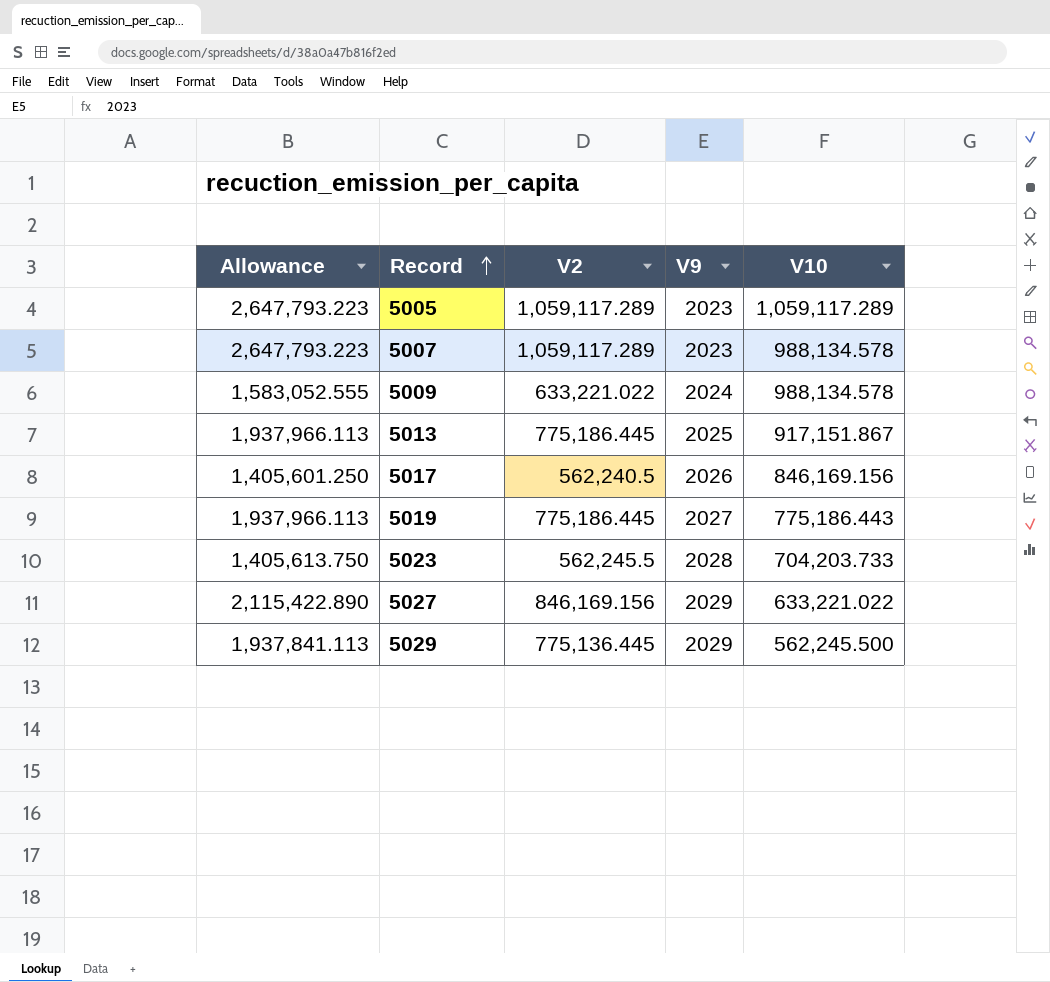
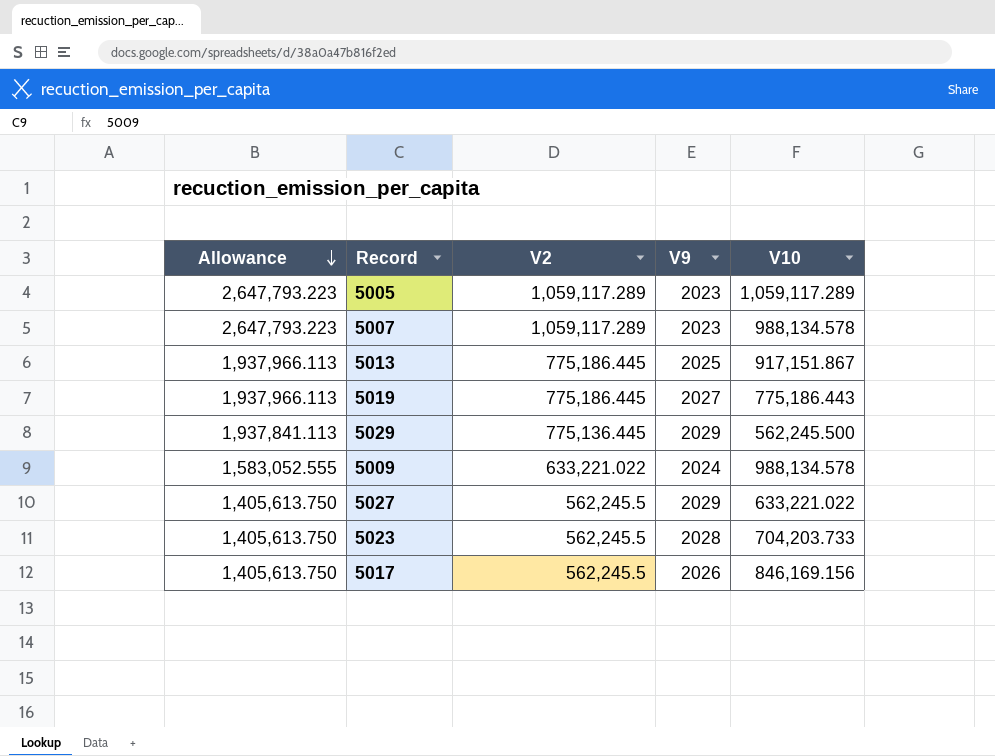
row order: Record ascending -> Allowance descending
5027 | Allowance: 2,115,422.890 -> 1,405,613.750
5027 | V2: 846,169.156 -> 562,245.5
5017 | Allowance: 1,405,601.250 -> 1,405,613.750
5017 | V2: 562,240.5 -> 562,245.5

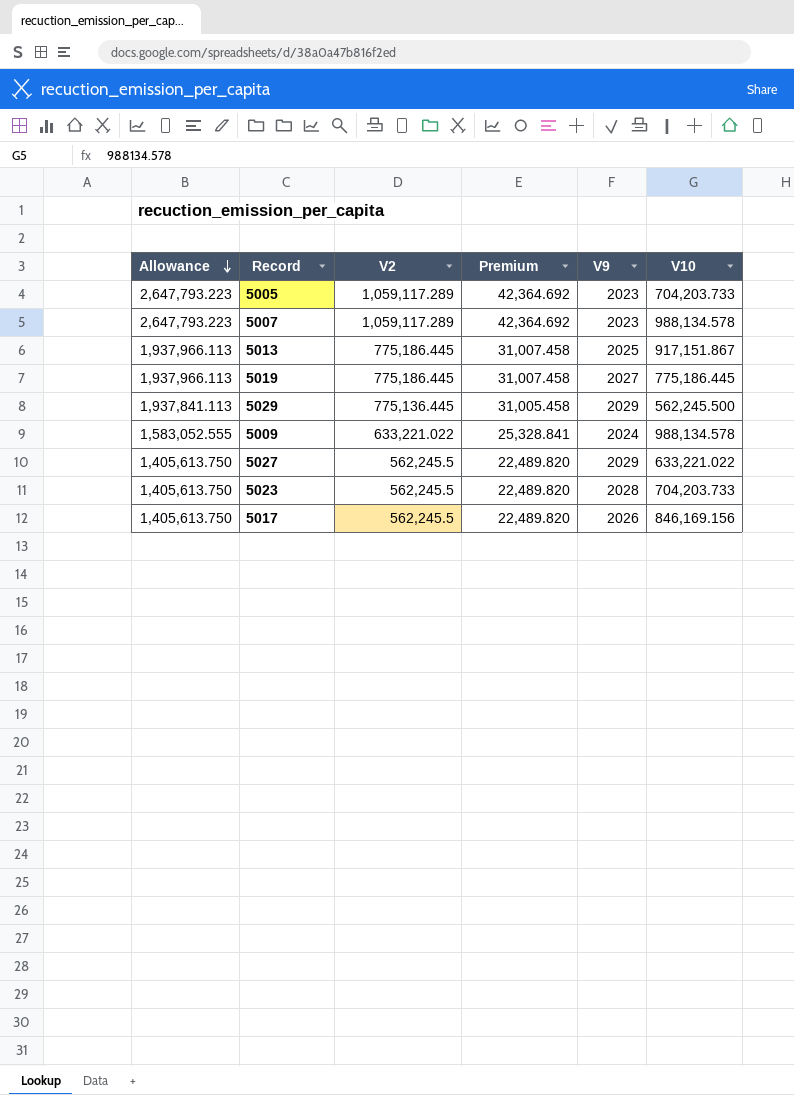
column Premium | formula: none -> [V2] * 0.04
5005 | V10: 1,059,117.289 -> 704,203.733
5019 | V10: 775,186.443 -> 775,186.445

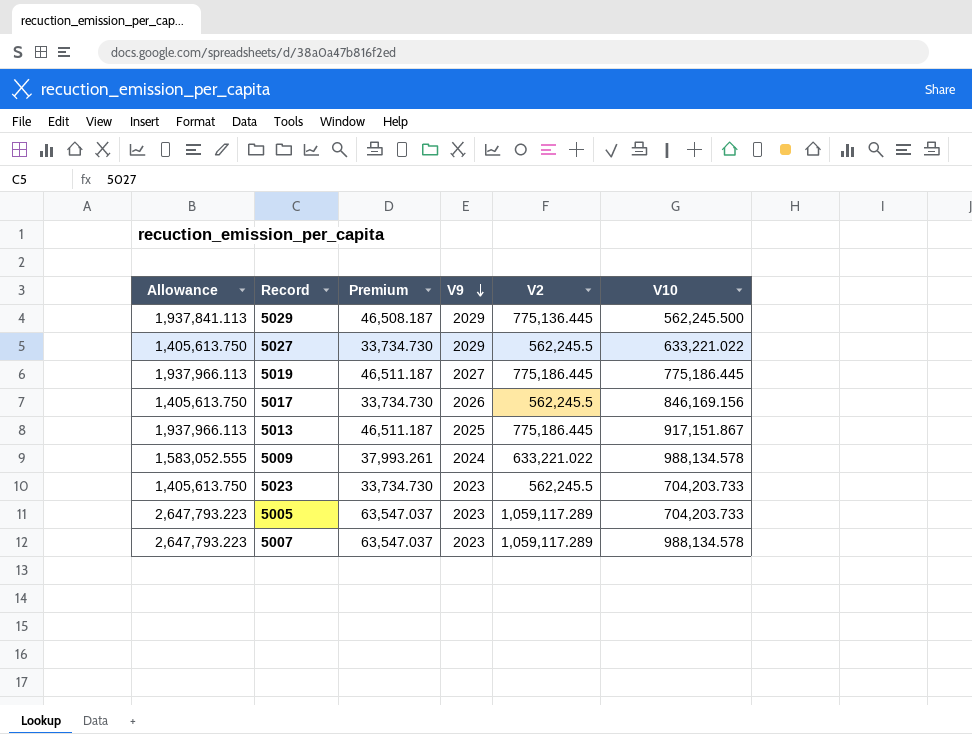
row order: Allowance descending -> V9 descending
column Premium | formula: [V2] * 0.04 -> [V2] * 0.06
column V2 | position: 3 -> 5
5023 | V9: 2028 -> 2023

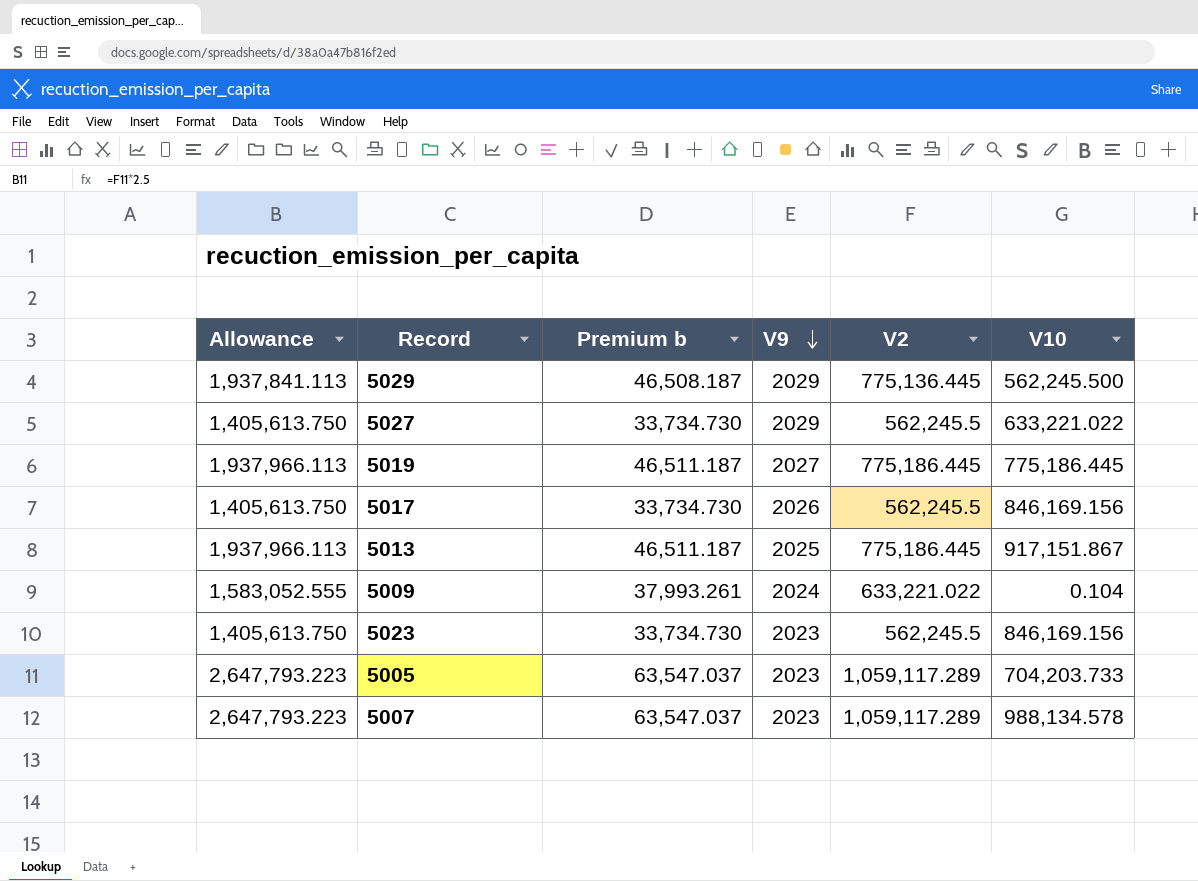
column name: Premium -> Premium b
5009 | V10: 988,134.578 -> 0.104
5023 | V10: 704,203.733 -> 846,169.156

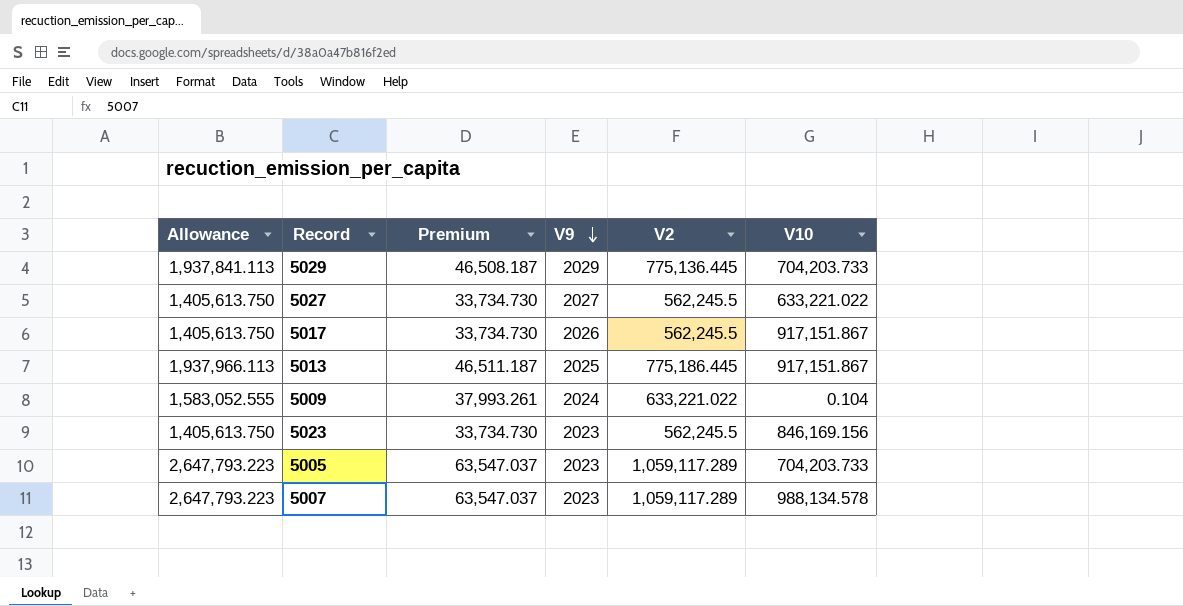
column name: Premium b -> Premium
row 5019: 1,937,966.113 | 46,511.187 | 2027 | 775,186.445 | 775,186.445 -> none
5029 | V10: 562,245.500 -> 704,203.733
5027 | V9: 2029 -> 2027
5017 | V10: 846,169.156 -> 917,151.867

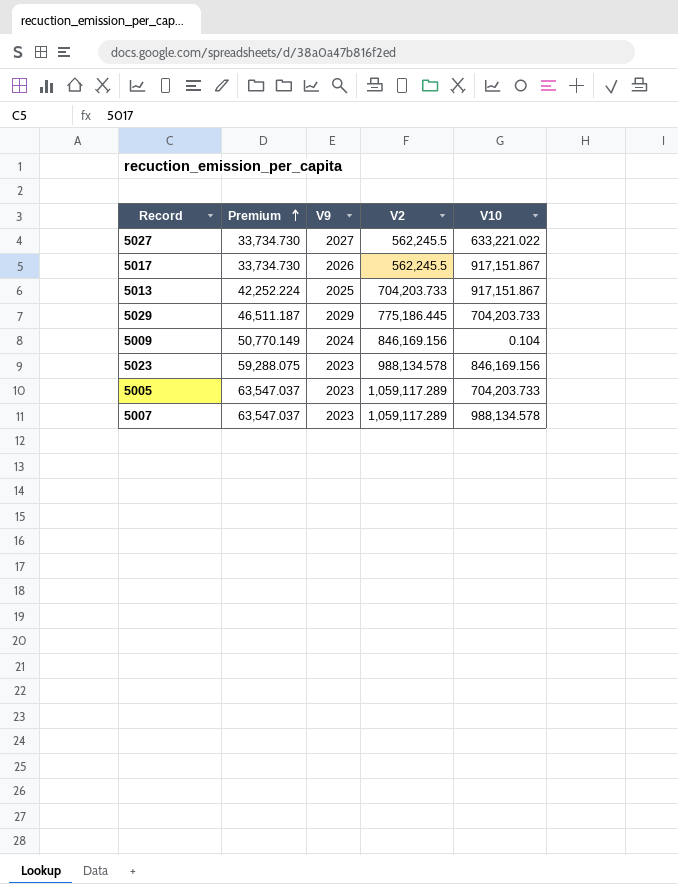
row order: V9 descending -> Premium ascending
column Allowance | formula: [V2] * 2.5 -> none
5013 | Premium: 46,511.187 -> 42,252.224
5013 | V2: 775,186.445 -> 704,203.733
5029 | Premium: 46,508.187 -> 46,511.187
5029 | V2: 775,136.445 -> 775,186.445
5009 | Premium: 37,993.261 -> 50,770.149
5009 | V2: 633,221.022 -> 846,169.156
5023 | Premium: 33,734.730 -> 59,288.075
5023 | V2: 562,245.5 -> 988,134.578

